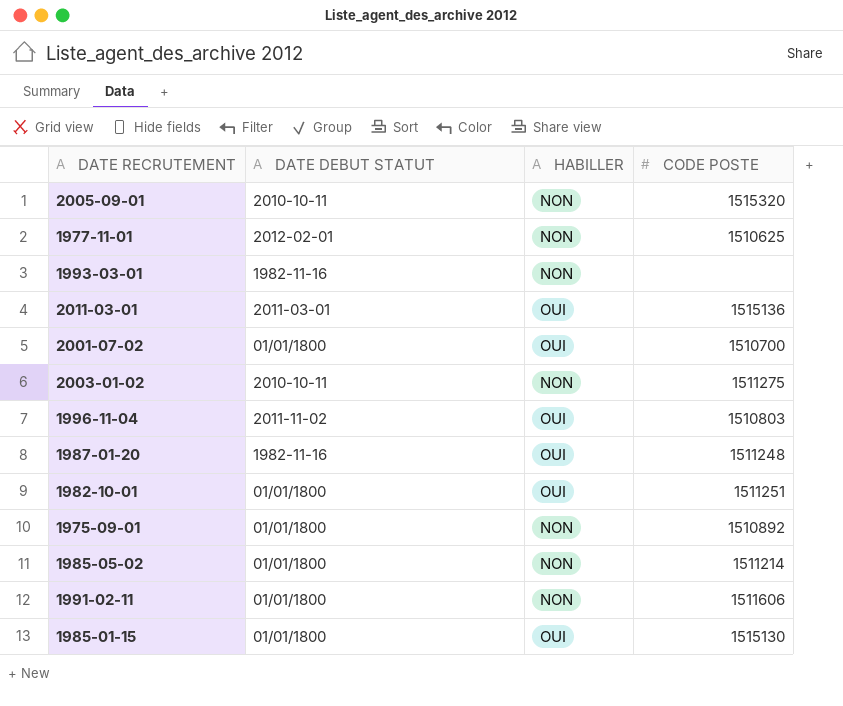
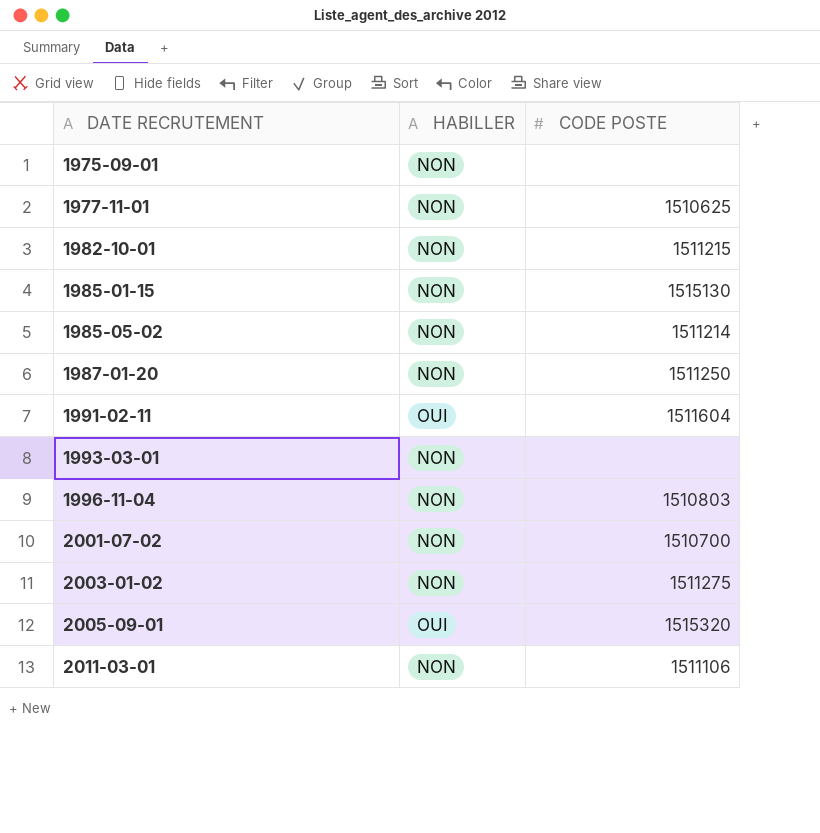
row order: none -> DATE RECRUTEMENT ascending
column DATE DEBUT STATUT | position: 2 -> none
1975-09-01 | CODE POSTE: 1510892 -> none
1982-10-01 | HABILLER: OUI -> NON
1982-10-01 | CODE POSTE: 1511251 -> 1511215
1985-01-15 | HABILLER: OUI -> NON
1987-01-20 | HABILLER: OUI -> NON
1987-01-20 | CODE POSTE: 1511248 -> 1511250
1991-02-11 | HABILLER: NON -> OUI
1991-02-11 | CODE POSTE: 1511606 -> 1511604
1996-11-04 | HABILLER: OUI -> NON
2001-07-02 | HABILLER: OUI -> NON
2005-09-01 | HABILLER: NON -> OUI
2011-03-01 | HABILLER: OUI -> NON
2011-03-01 | CODE POSTE: 1515136 -> 1511106

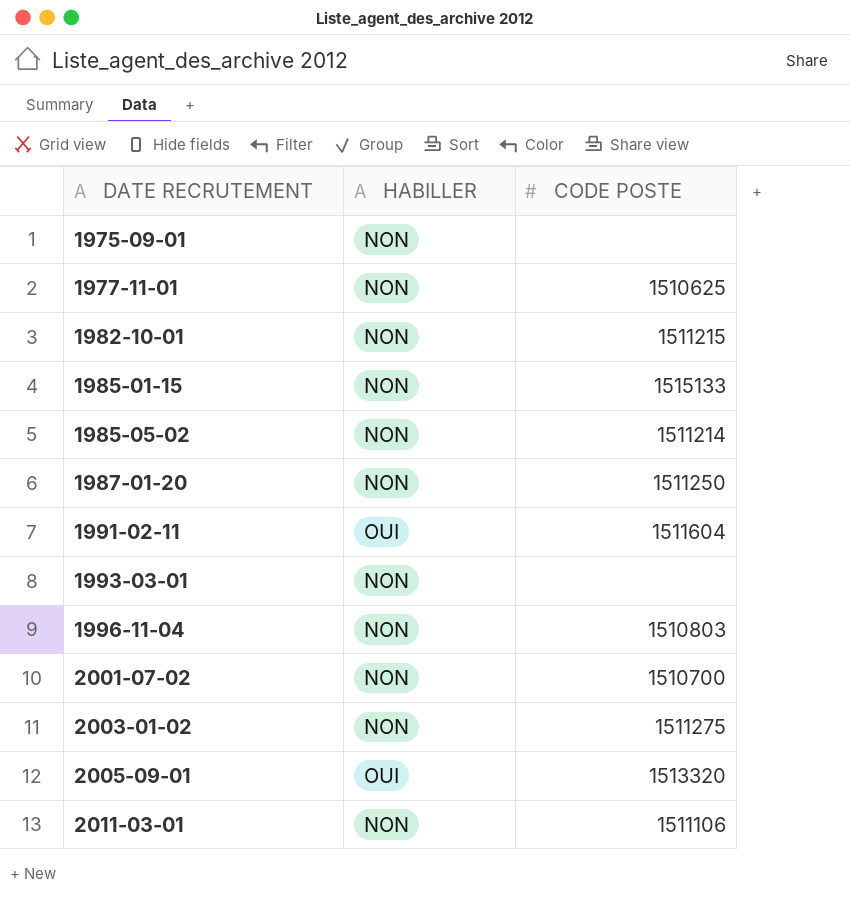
1985-01-15 | CODE POSTE: 1515130 -> 1515133
2005-09-01 | CODE POSTE: 1515320 -> 1513320

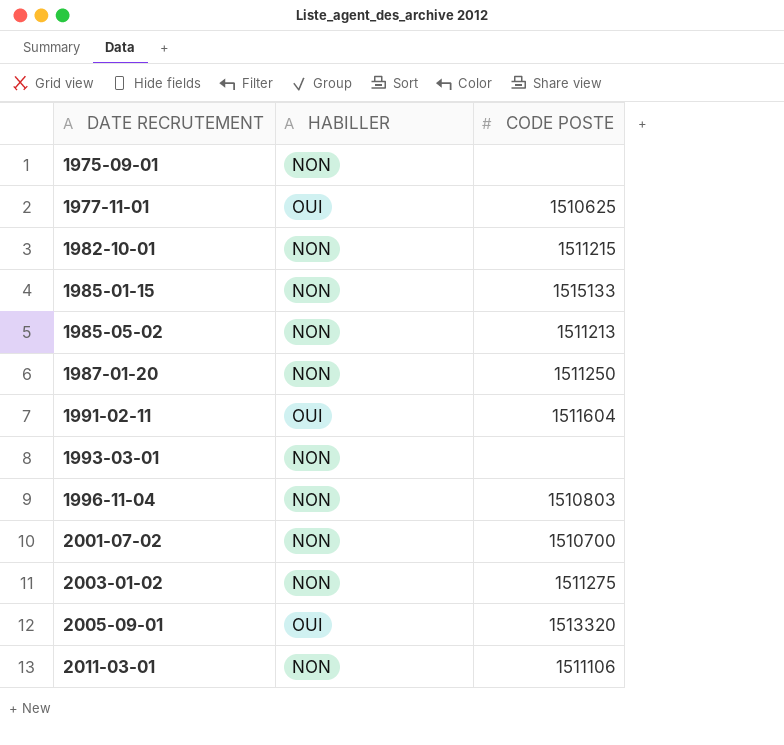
1977-11-01 | HABILLER: NON -> OUI
1985-05-02 | CODE POSTE: 1511214 -> 1511213

